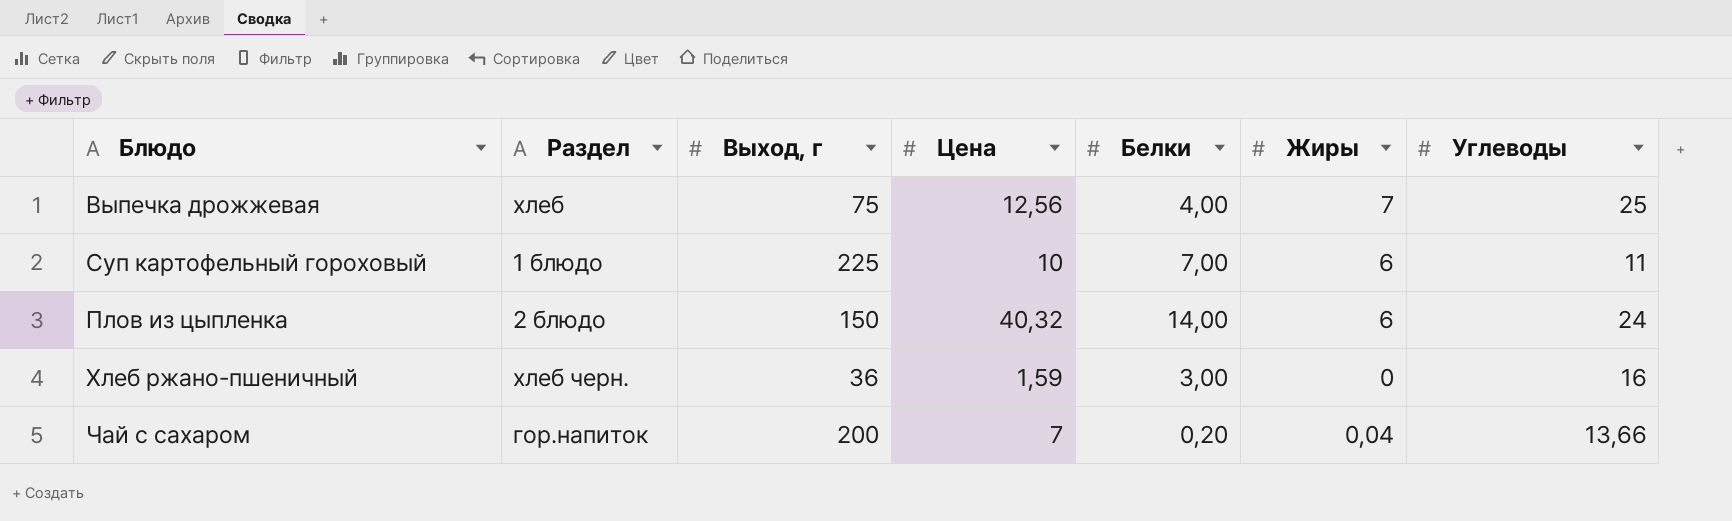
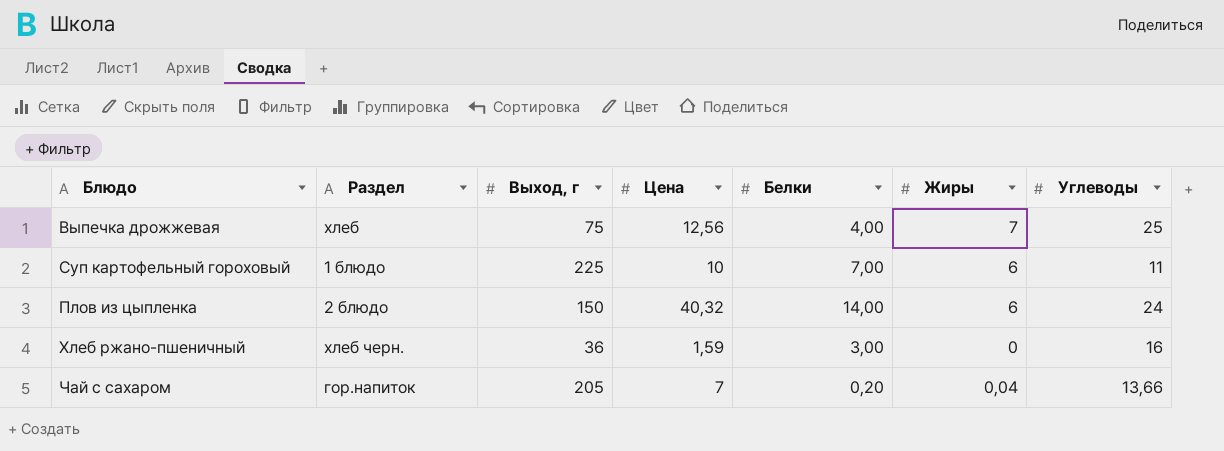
Чай с сахаром | Выход, г: 200 -> 205

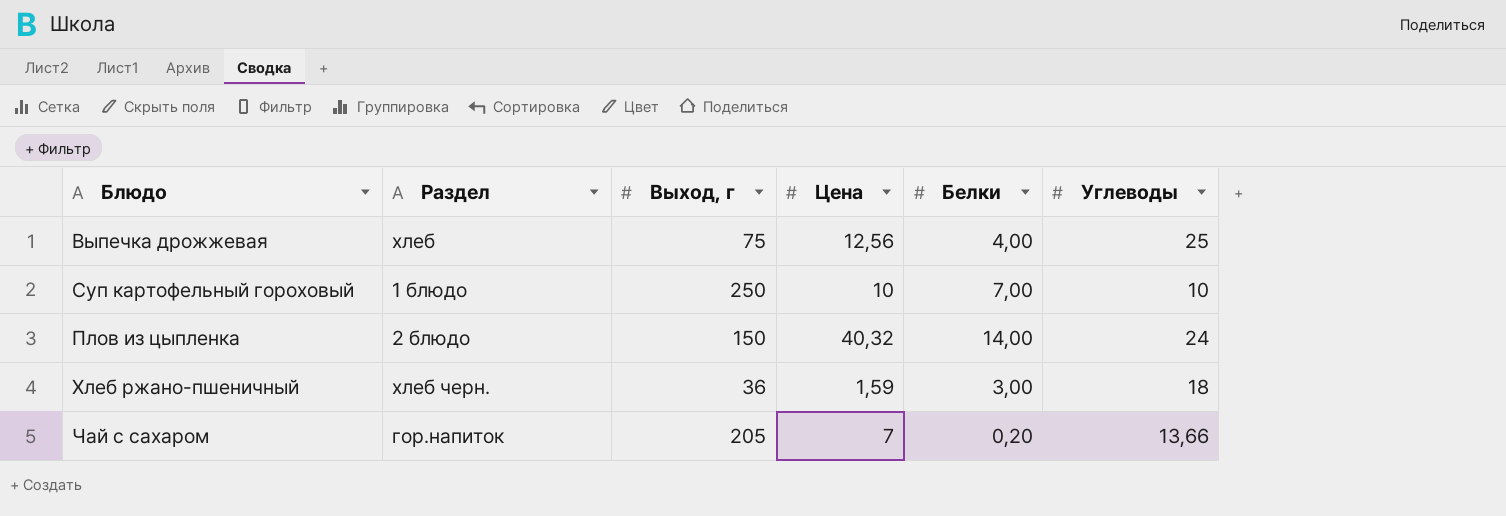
column Жиры | position: 6 -> none
Суп картофельный гороховый | Выход, г: 225 -> 250
Суп картофельный гороховый | Углеводы: 11 -> 10
Хлеб ржано-пшеничный | Углеводы: 16 -> 18

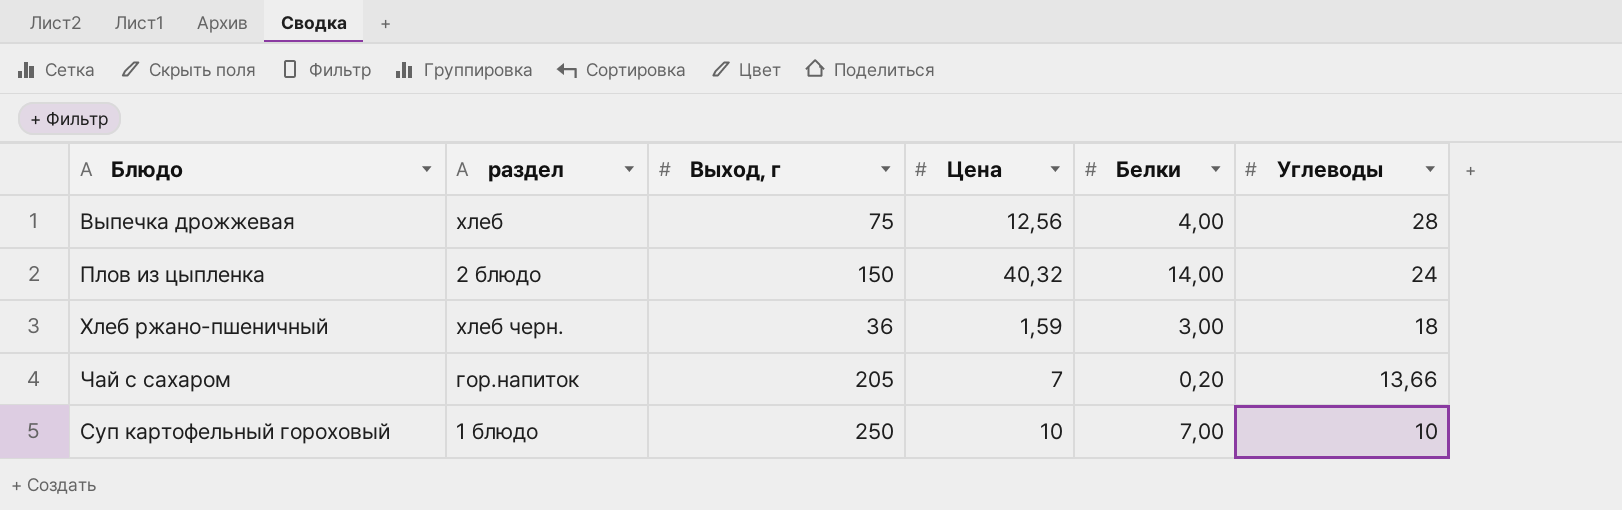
row order: none -> Углеводы descending
column name: Раздел -> раздел
Выпечка дрожжевая | Углеводы: 25 -> 28

